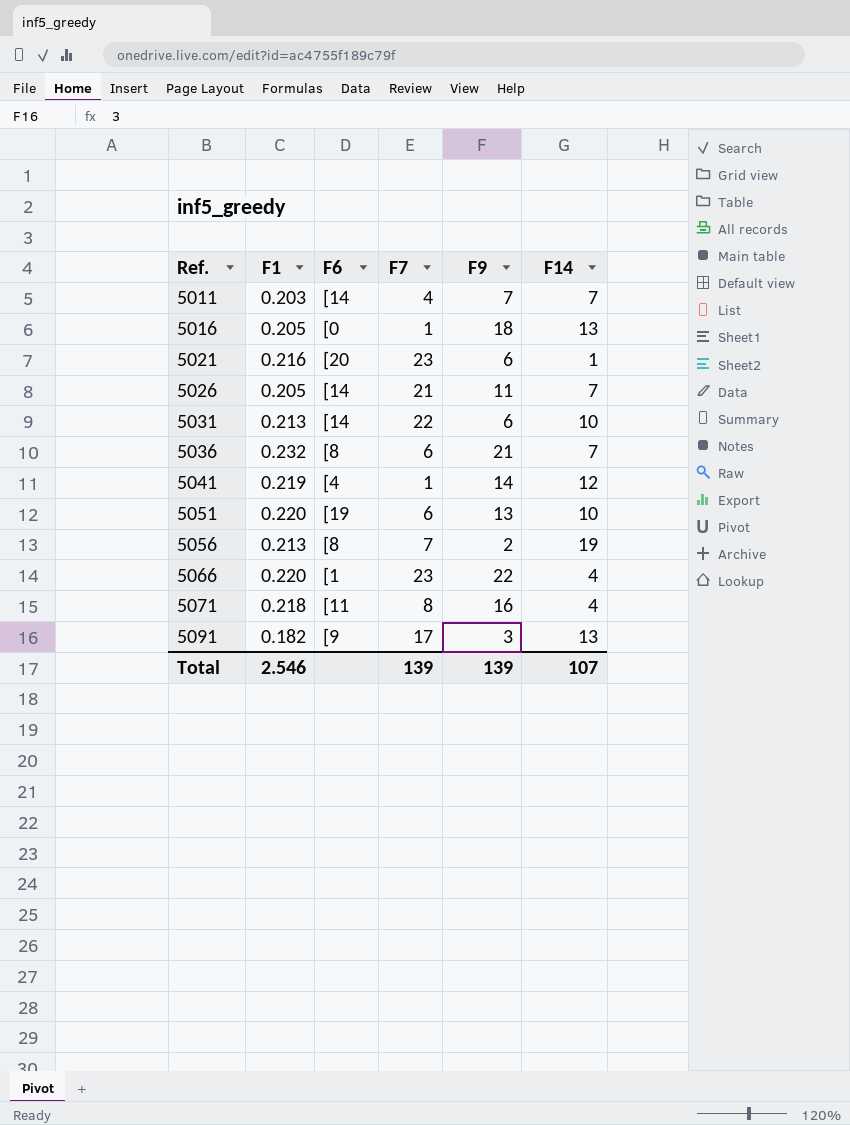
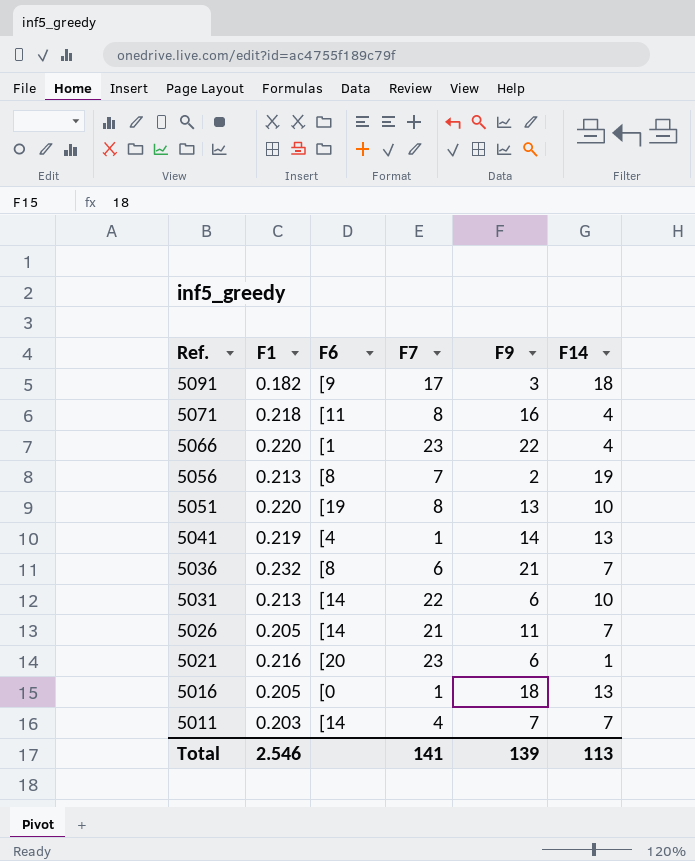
row order: Ref. ascending -> Ref. descending
5091 | F14: 13 -> 18
5051 | F7: 6 -> 8
5041 | F14: 12 -> 13
Total | F7: 139 -> 141
Total | F14: 107 -> 113

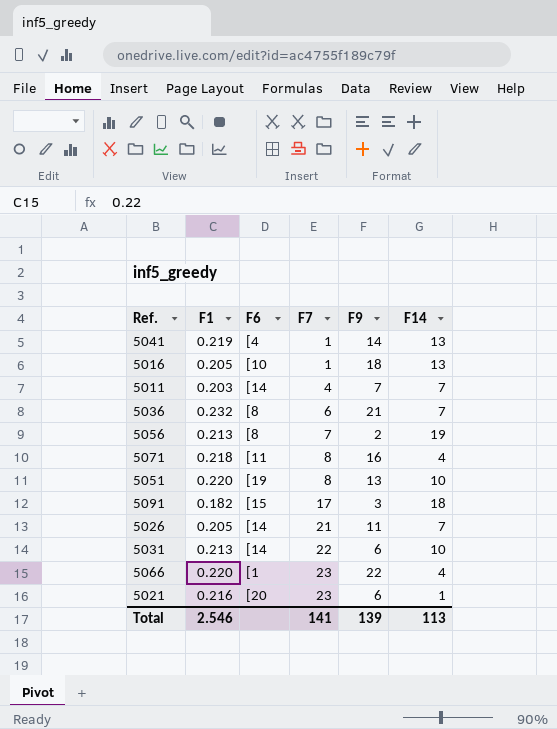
row order: Ref. descending -> F7 ascending
5016 | F6: [0 -> [10
5091 | F6: [9 -> [15

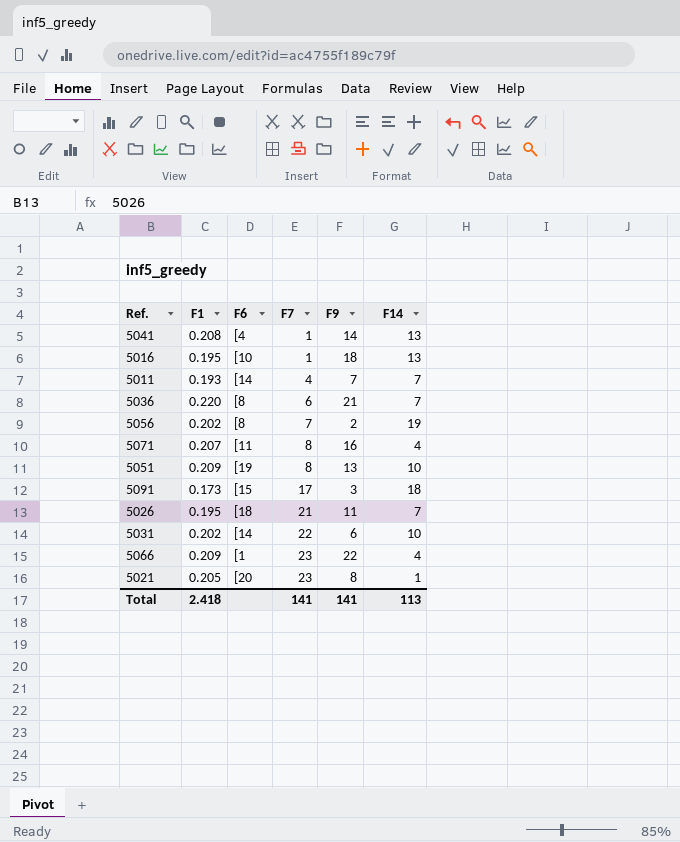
5041 | F1: 0.219 -> 0.208
5016 | F1: 0.205 -> 0.195
5011 | F1: 0.203 -> 0.193
5036 | F1: 0.232 -> 0.220
5056 | F1: 0.213 -> 0.202
5071 | F1: 0.218 -> 0.207
5051 | F1: 0.220 -> 0.209
5091 | F1: 0.182 -> 0.173
5026 | F1: 0.205 -> 0.195
5026 | F6: [14 -> [18
5031 | F1: 0.213 -> 0.202
5066 | F1: 0.220 -> 0.209
5021 | F1: 0.216 -> 0.205
5021 | F9: 6 -> 8
Total | F1: 2.546 -> 2.418
Total | F9: 139 -> 141

